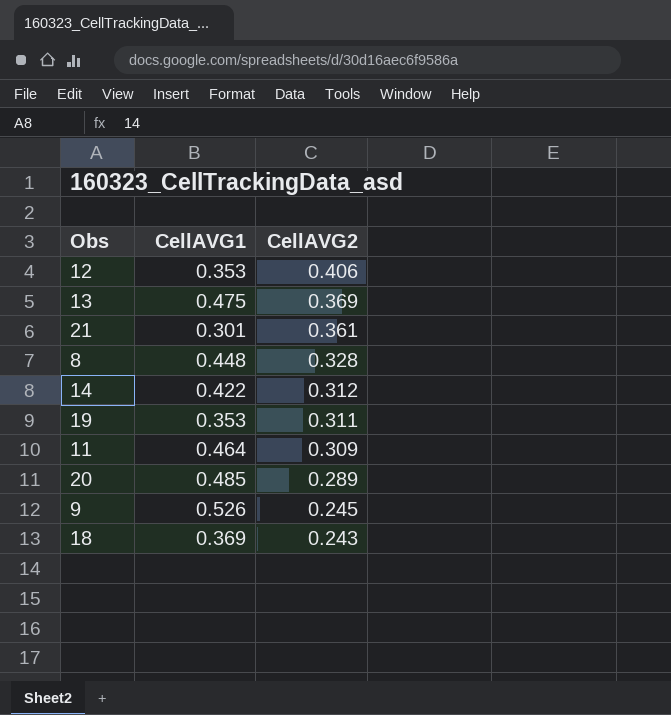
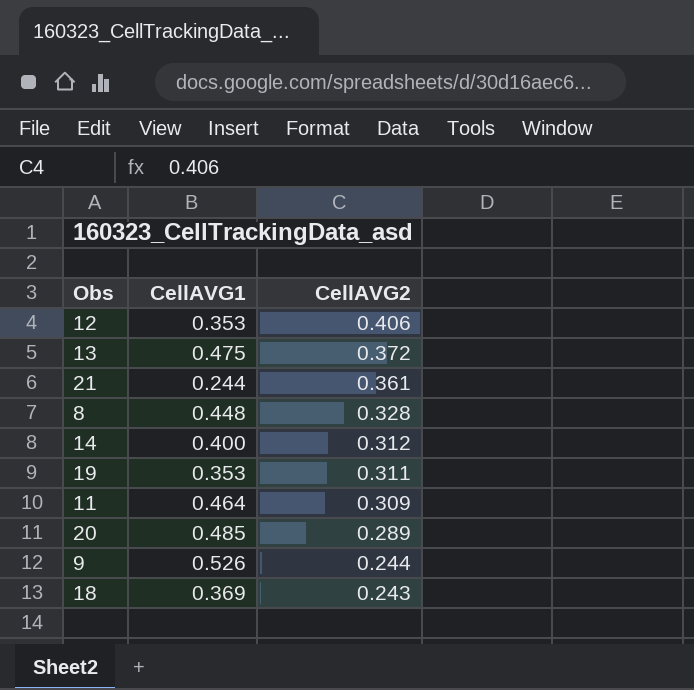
13 | CellAVG2: 0.369 -> 0.372
21 | CellAVG1: 0.301 -> 0.244
14 | CellAVG1: 0.422 -> 0.400
9 | CellAVG2: 0.245 -> 0.244

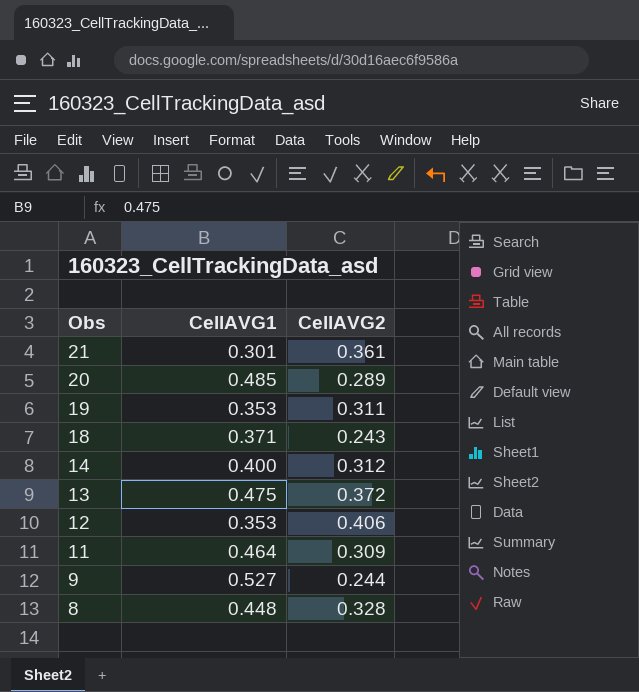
row order: CellAVG2 descending -> Obs descending
21 | CellAVG1: 0.244 -> 0.301
18 | CellAVG1: 0.369 -> 0.371
9 | CellAVG1: 0.526 -> 0.527

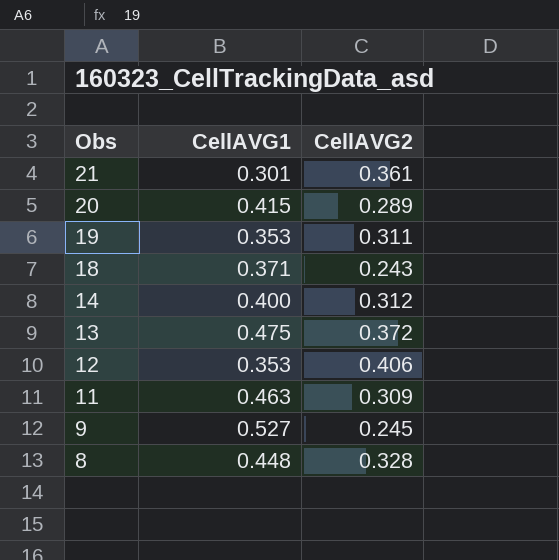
20 | CellAVG1: 0.485 -> 0.415
11 | CellAVG1: 0.464 -> 0.463
9 | CellAVG2: 0.244 -> 0.245

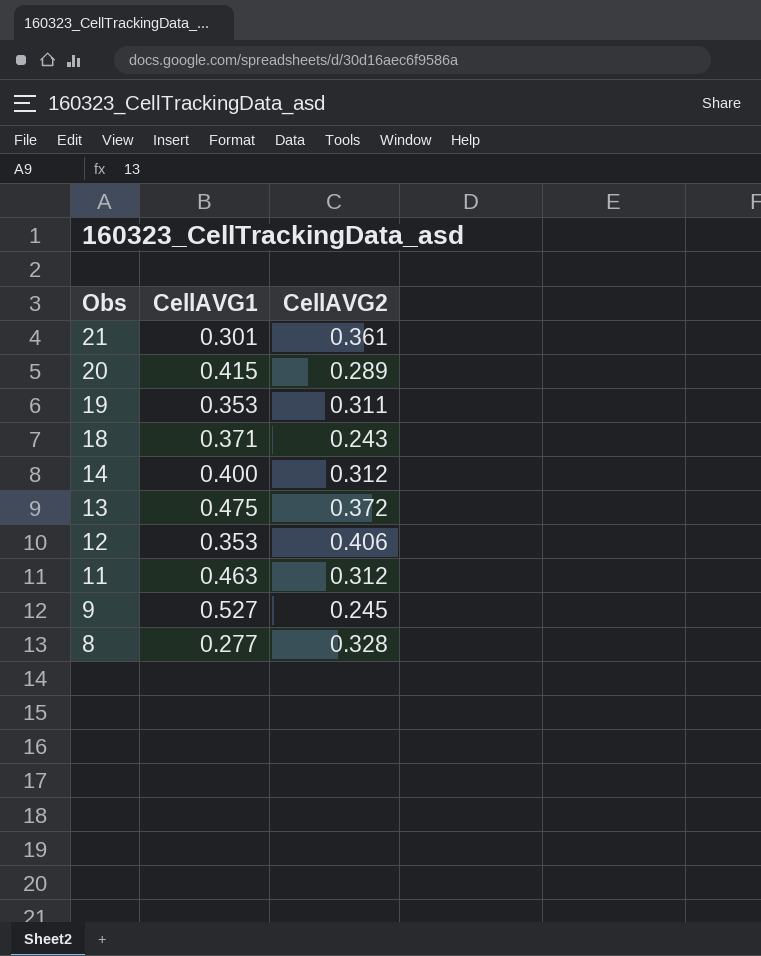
11 | CellAVG2: 0.309 -> 0.312
8 | CellAVG1: 0.448 -> 0.277

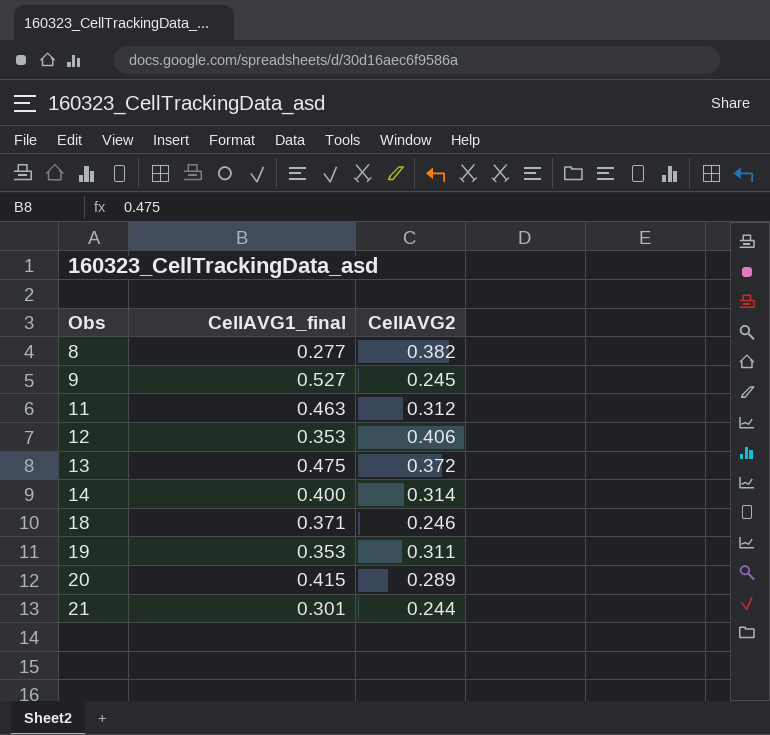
row order: Obs descending -> Obs ascending
column name: CellAVG1 -> CellAVG1_final
8 | CellAVG2: 0.328 -> 0.382
14 | CellAVG2: 0.312 -> 0.314
18 | CellAVG2: 0.243 -> 0.246
21 | CellAVG2: 0.361 -> 0.244

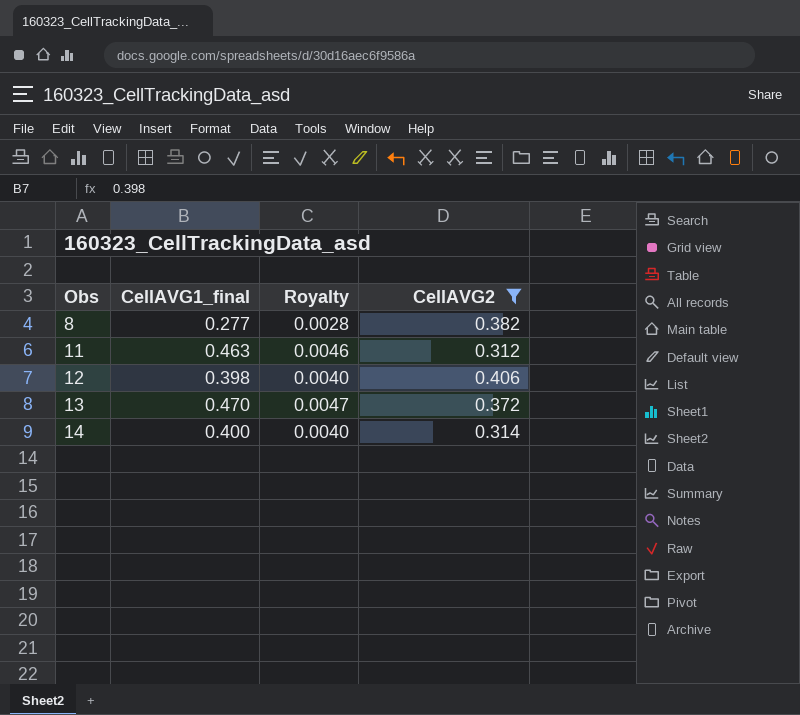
filter: none -> CellAVG2 >= 0.312
column Royalty | formula: none -> [CellAVG1_final] * 0.01
12 | CellAVG1_final: 0.353 -> 0.398
13 | CellAVG1_final: 0.475 -> 0.470

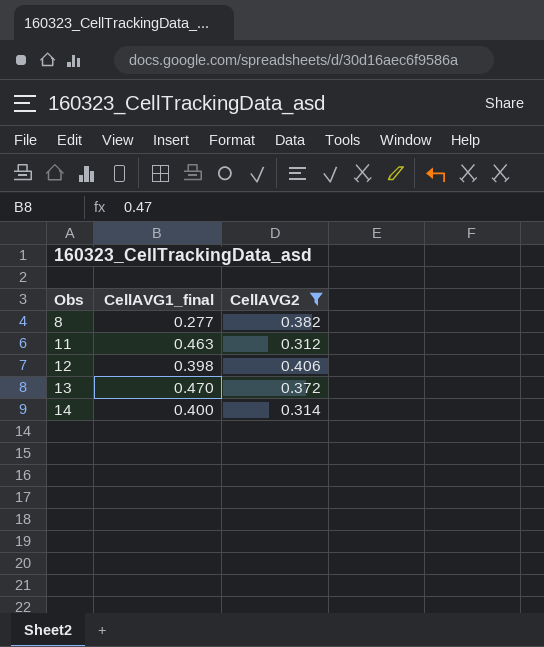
column Royalty | formula: [CellAVG1_final] * 0.01 -> none

